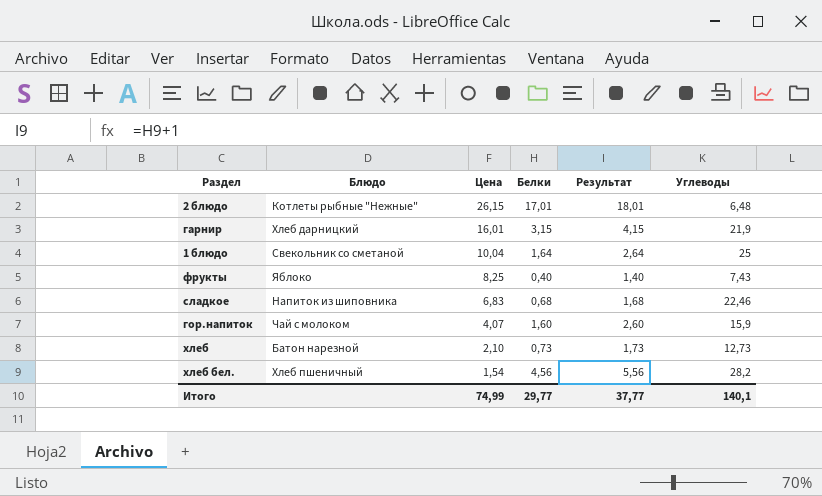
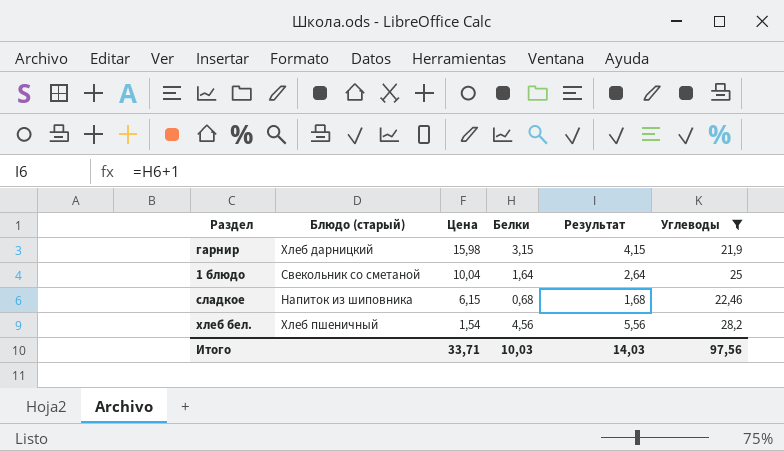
filter: none -> Углеводы >= 21,9
column name: Блюдо -> Блюдо (старый)
гарнир | Цена: 16,01 -> 15,98
сладкое | Цена: 6,83 -> 6,15
Итого | Цена: 74,99 -> 33,71
Итого | Белки: 29,77 -> 10,03
Итого | Результат: 37,77 -> 14,03
Итого | Углеводы: 140,1 -> 97,56

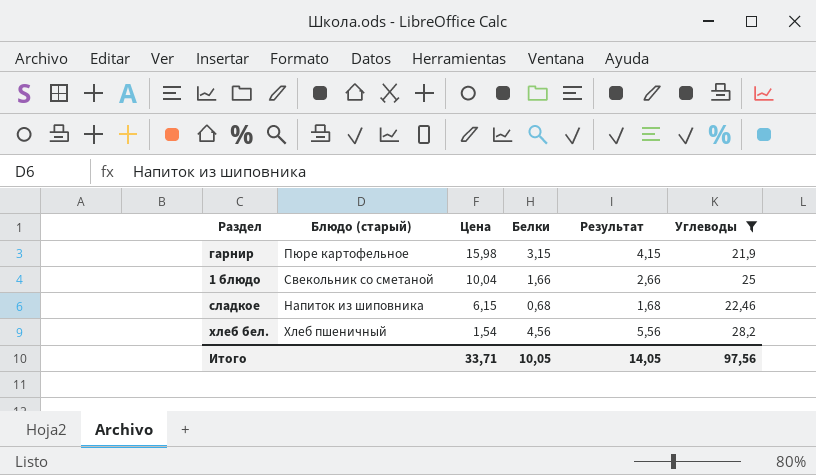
гарнир | Блюдо (старый): Хлеб дарницкий -> Пюре картофельное
1 блюдо | Белки: 1,64 -> 1,66
1 блюдо | Результат: 2,64 -> 2,66
Итого | Белки: 10,03 -> 10,05
Итого | Результат: 14,03 -> 14,05

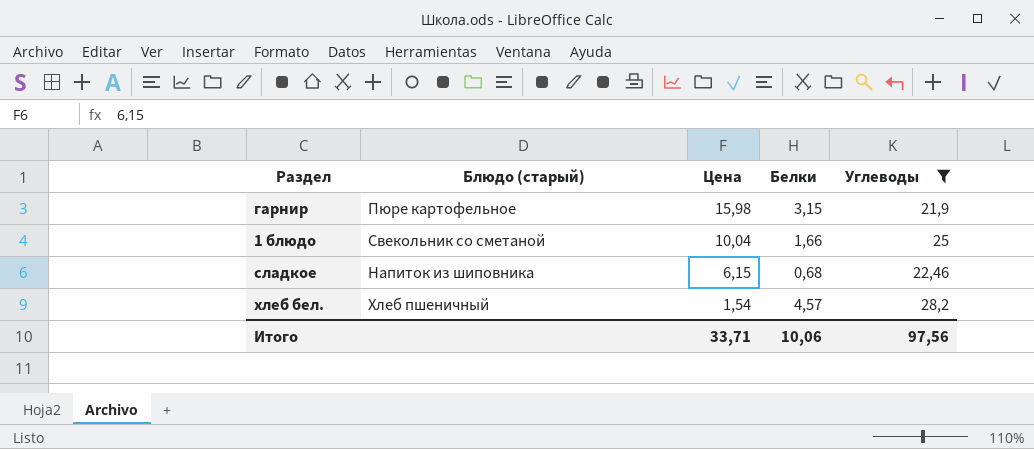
column Результат | formula: [Белки] + 1 -> none
хлеб бел. | Белки: 4,56 -> 4,57
Итого | Белки: 10,05 -> 10,06

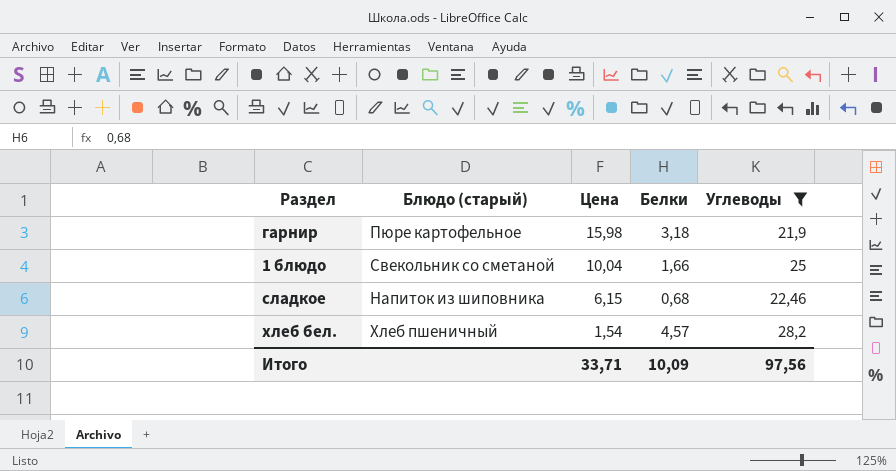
гарнир | Белки: 3,15 -> 3,18
Итого | Белки: 10,06 -> 10,09

